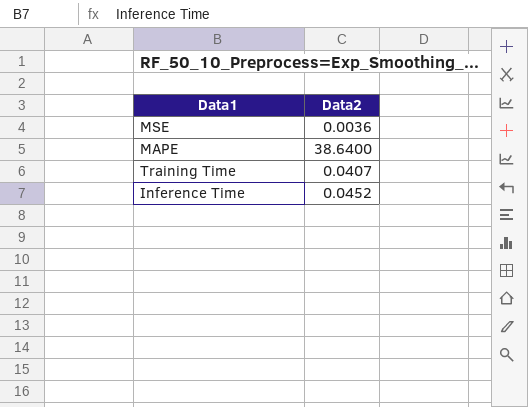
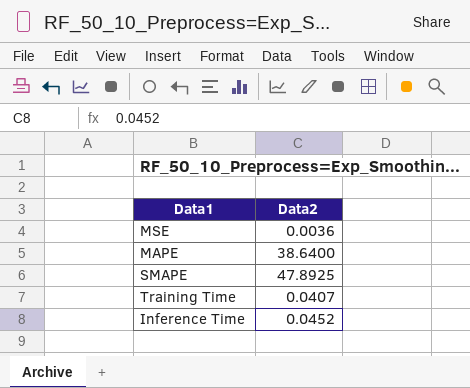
row SMAPE: none -> 47.8925

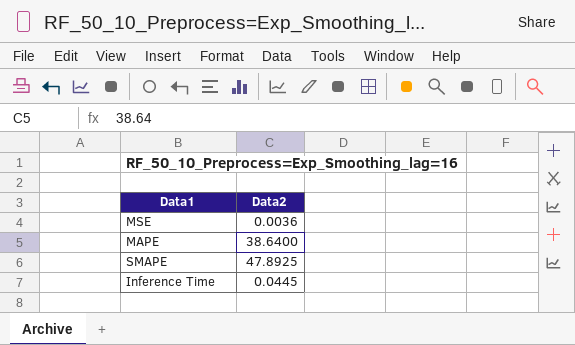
row Training Time: 0.0407 -> none
Inference Time | Data2: 0.0452 -> 0.0445

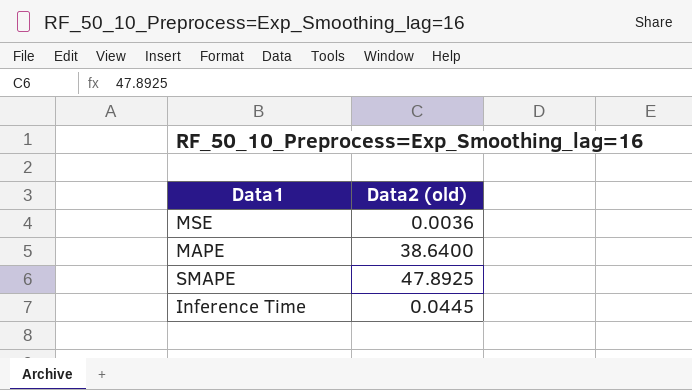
column name: Data2 -> Data2 (old)

